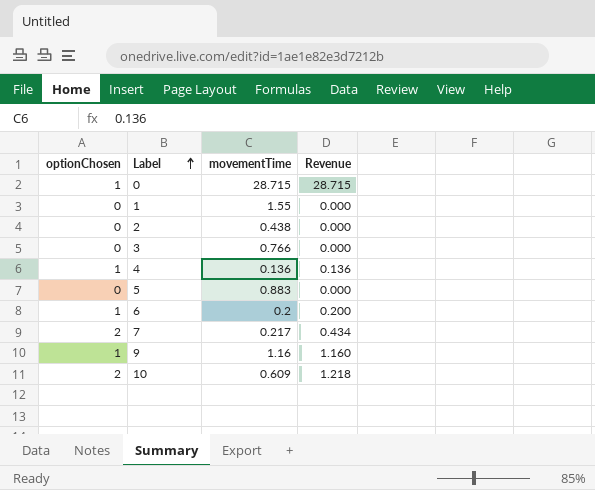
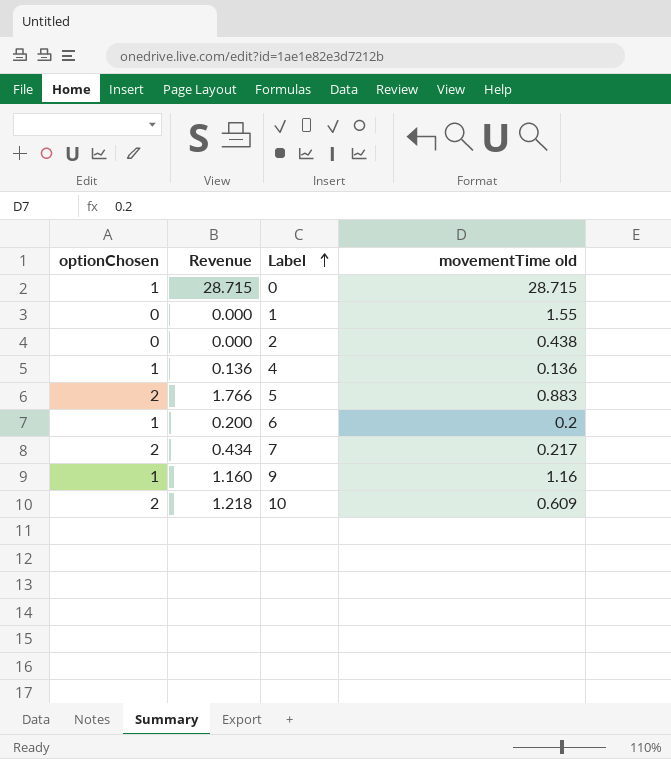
column Revenue | position: 4 -> 2
column name: movementTime -> movementTime old
row 3: 0 | 0.766 | 0.000 -> none
5 | optionChosen: 0 -> 2
5 | Revenue: 0.000 -> 1.766

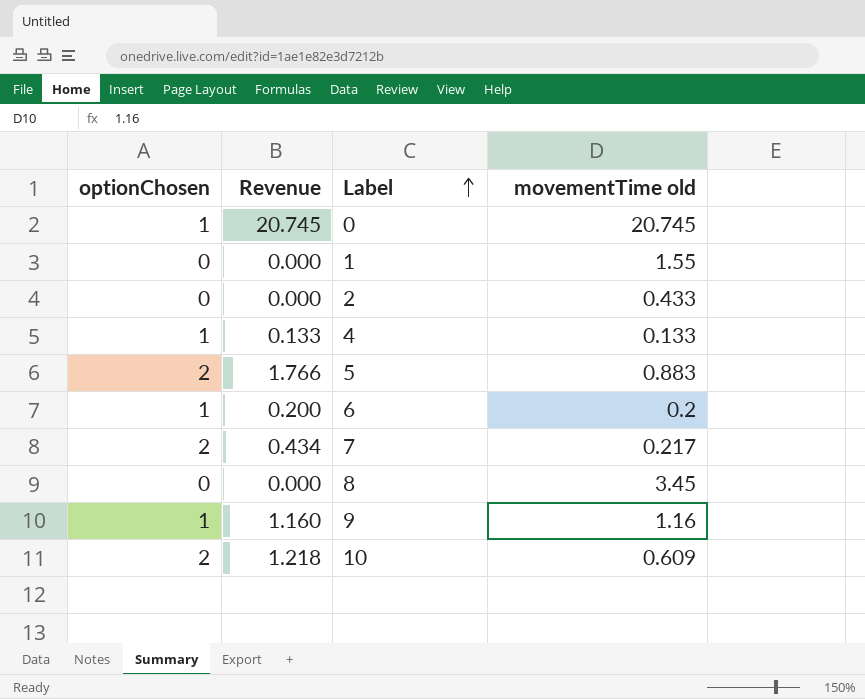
0 | Revenue: 28.715 -> 20.745
0 | movementTime old: 28.715 -> 20.745
2 | movementTime old: 0.438 -> 0.433
4 | Revenue: 0.136 -> 0.133
4 | movementTime old: 0.136 -> 0.133
row 8: none -> 0 | 0.000 | 3.45

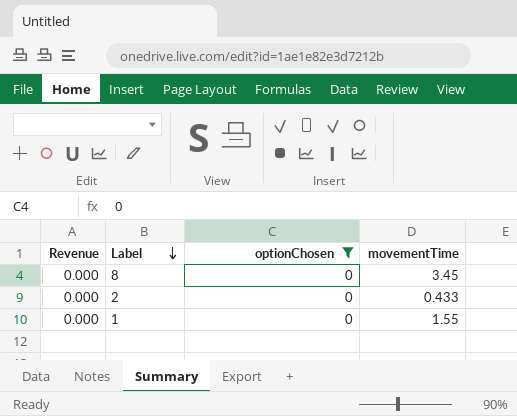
filter: none -> optionChosen = 0
row order: Label ascending -> Label descending
column optionChosen | position: 1 -> 3
column name: movementTime old -> movementTime

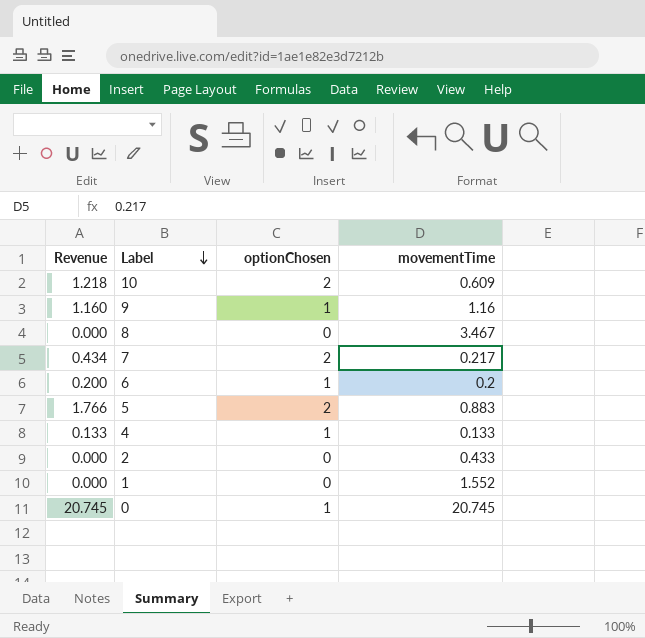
filter: optionChosen = 0 -> none
8 | movementTime: 3.45 -> 3.467
1 | movementTime: 1.55 -> 1.552

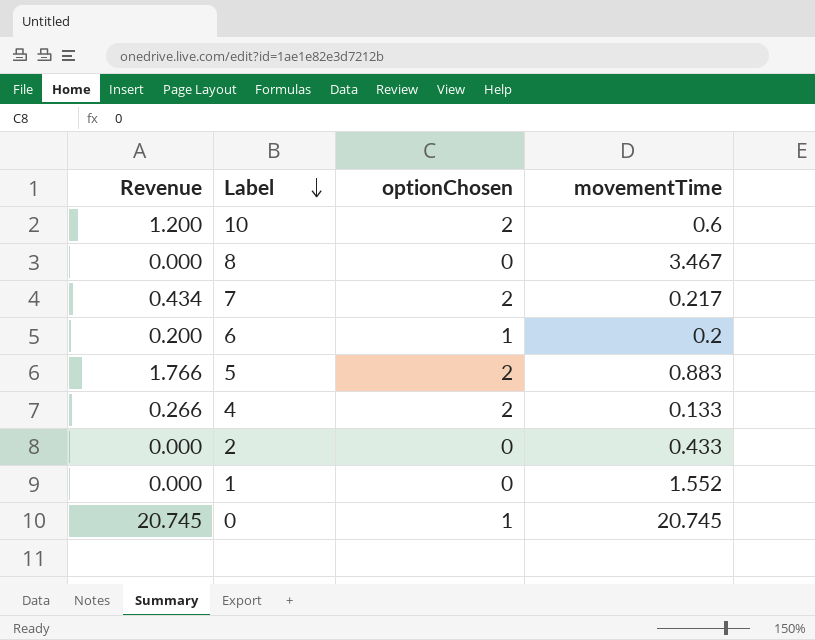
row 9: 1.160 | 1 | 1.16 -> none
10 | Revenue: 1.218 -> 1.200
10 | movementTime: 0.609 -> 0.6
4 | Revenue: 0.133 -> 0.266
4 | optionChosen: 1 -> 2

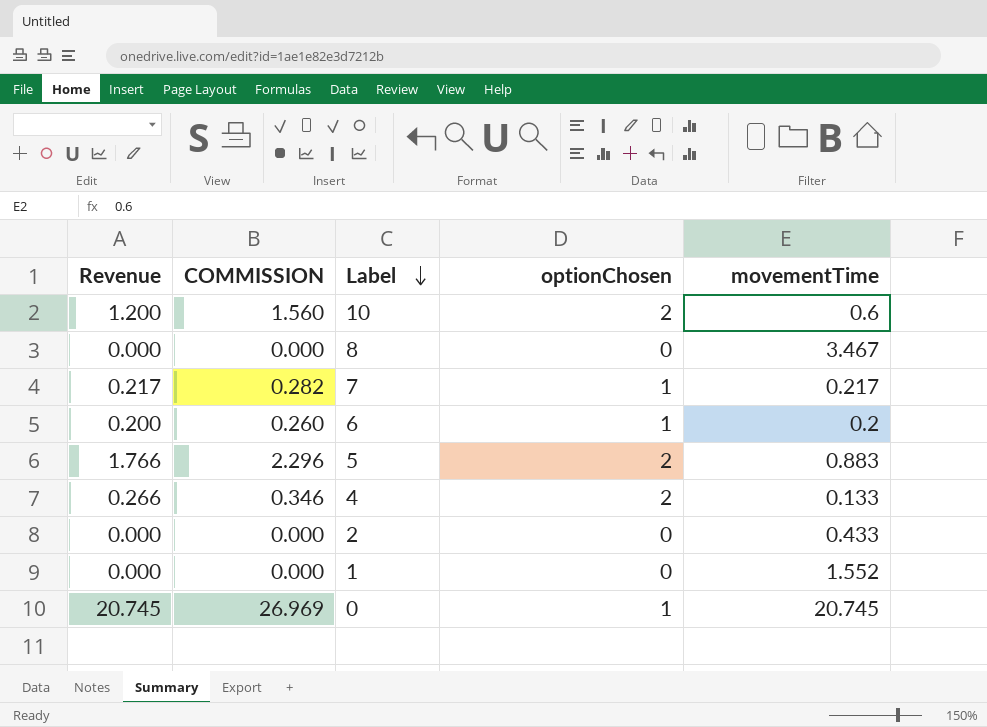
column COMMISSION | formula: none -> [Revenue] * 1.3
7 | Revenue: 0.434 -> 0.217
7 | optionChosen: 2 -> 1

